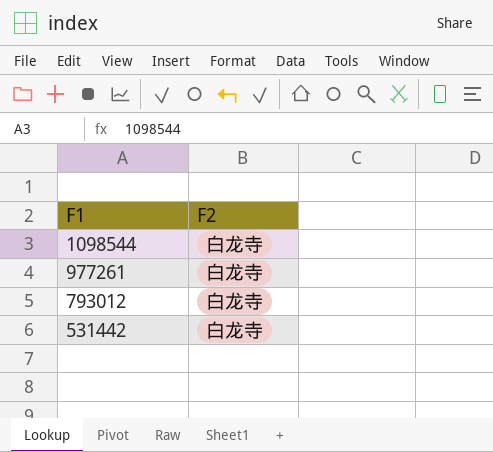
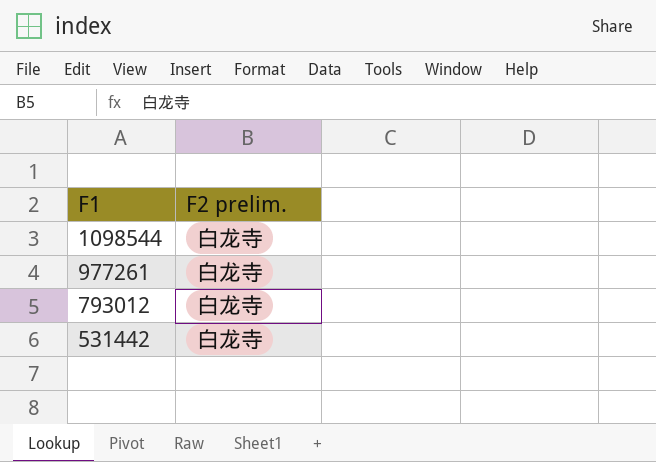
column name: F2 -> F2 prelim.

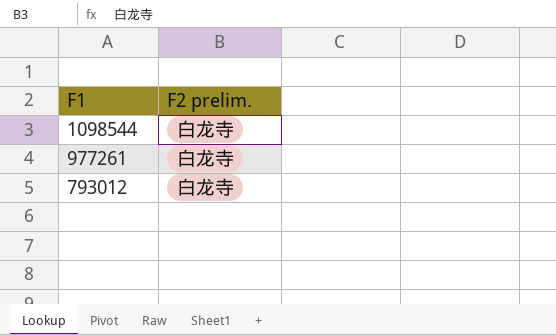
row 531442: 白龙寺 -> none

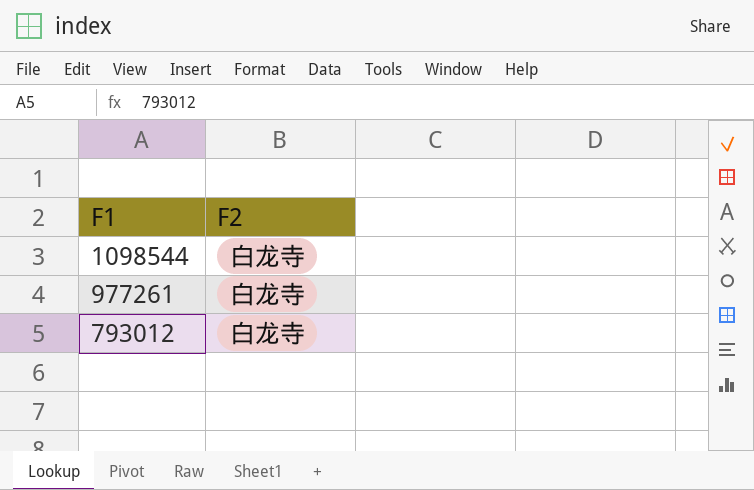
column name: F2 prelim. -> F2

